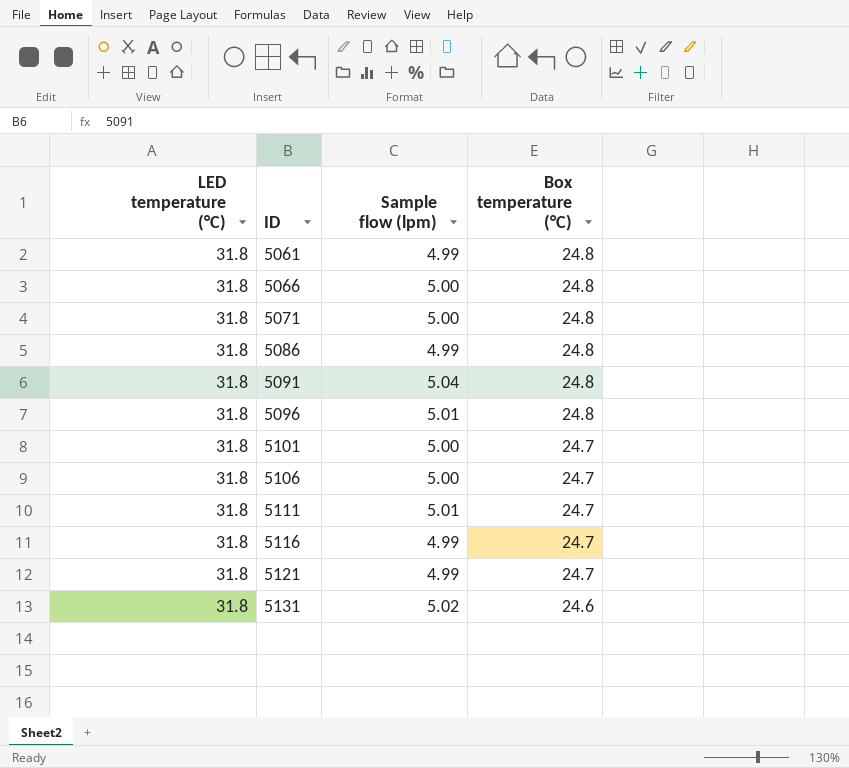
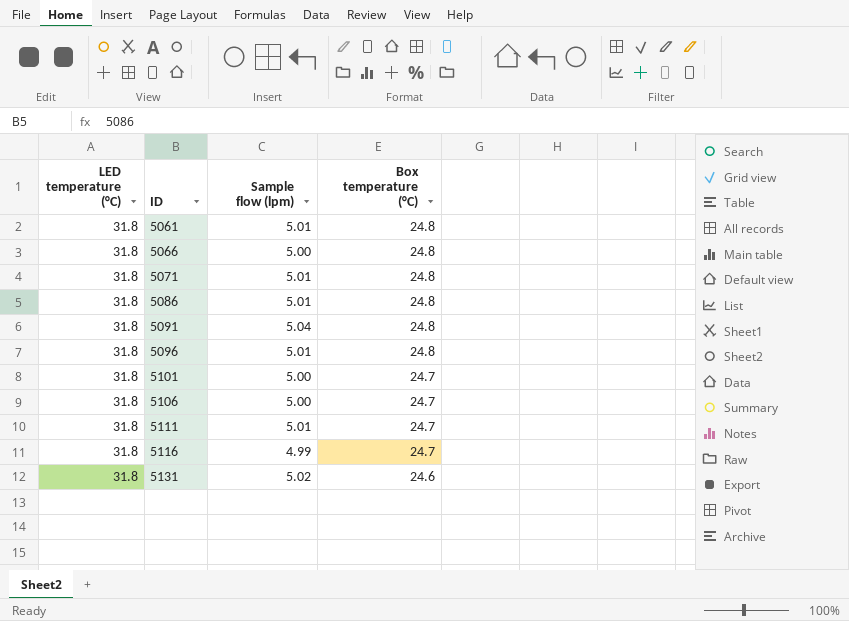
row 5121: 31.8 | 4.99 | 24.7 -> none
5061 | Sample flow (lpm): 4.99 -> 5.01
5071 | Sample flow (lpm): 5.00 -> 5.01
5086 | Sample flow (lpm): 4.99 -> 5.01

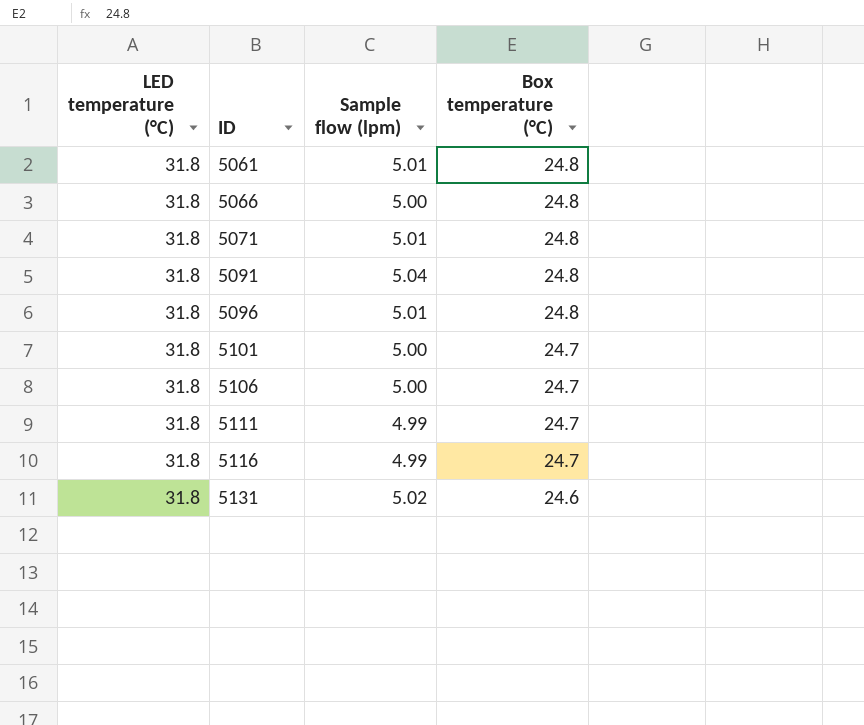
row 5086: 31.8 | 5.01 | 24.8 -> none
5111 | Sample flow (lpm): 5.01 -> 4.99

